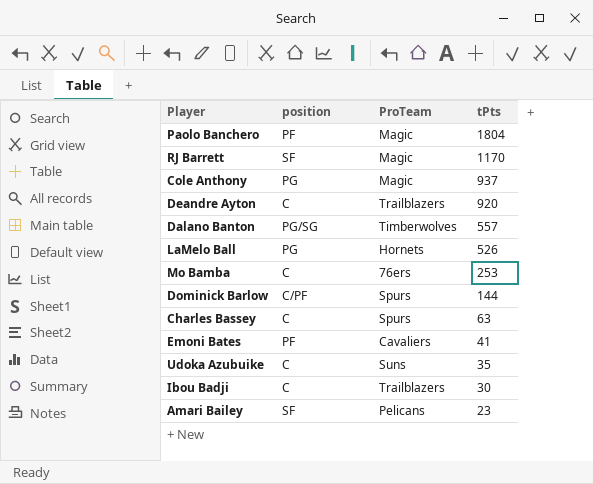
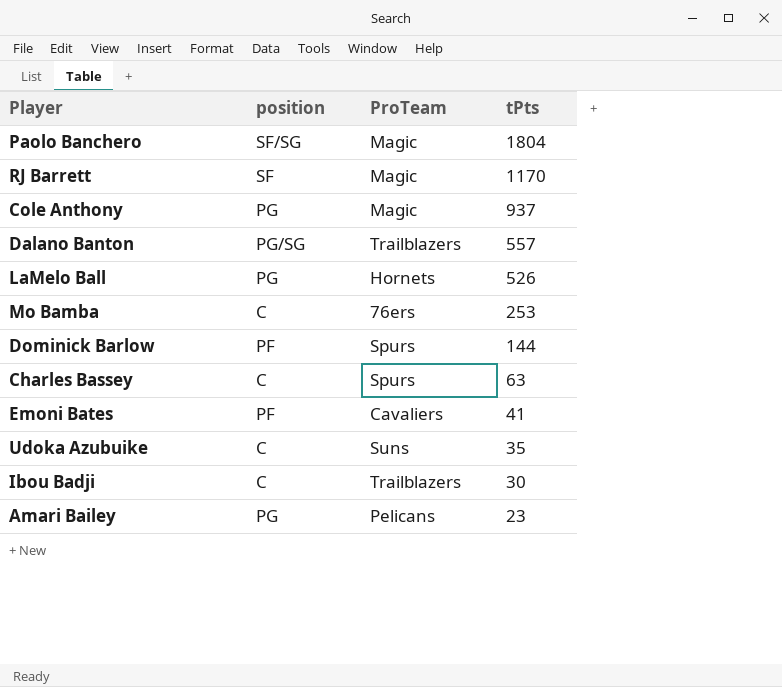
row Deandre Ayton: C | Trailblazers | 920 -> none
Paolo Banchero | position: PF -> SF/SG
Dalano Banton | ProTeam: Timberwolves -> Trailblazers
Dominick Barlow | position: C/PF -> PF
Amari Bailey | position: SF -> PG

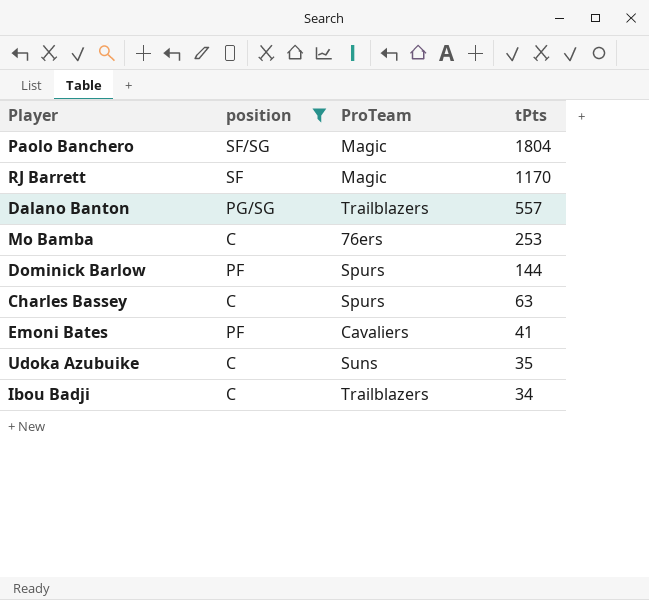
filter: none -> position != PG
Ibou Badji | tPts: 30 -> 34

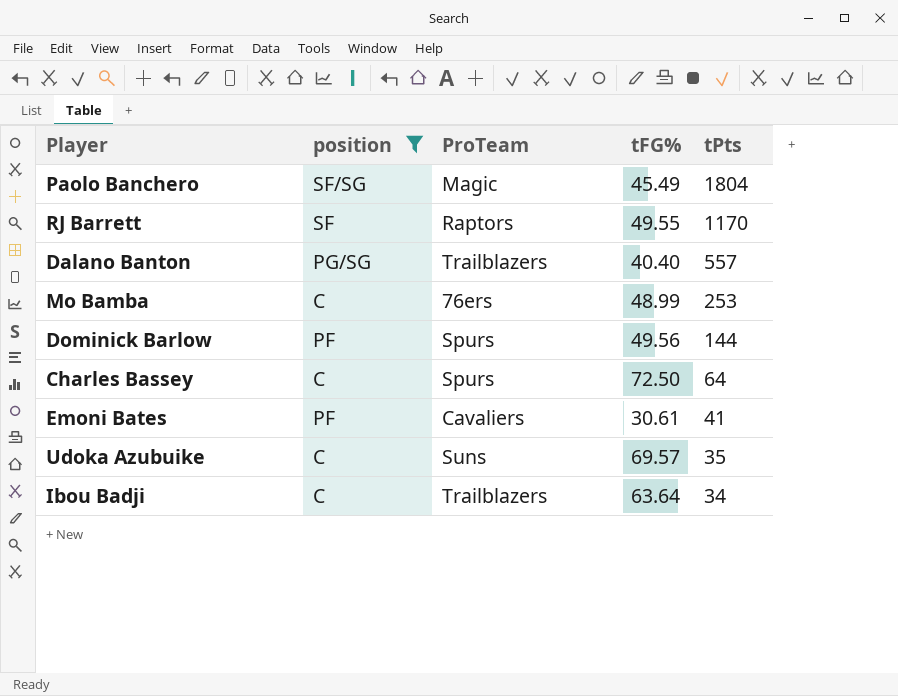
column tFG% | position: none -> 4
RJ Barrett | ProTeam: Magic -> Raptors
Charles Bassey | tPts: 63 -> 64

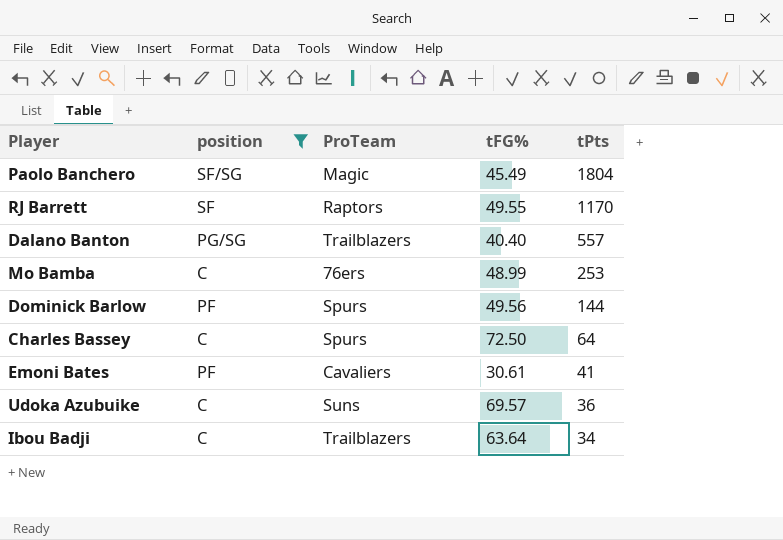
Udoka Azubuike | tPts: 35 -> 36

